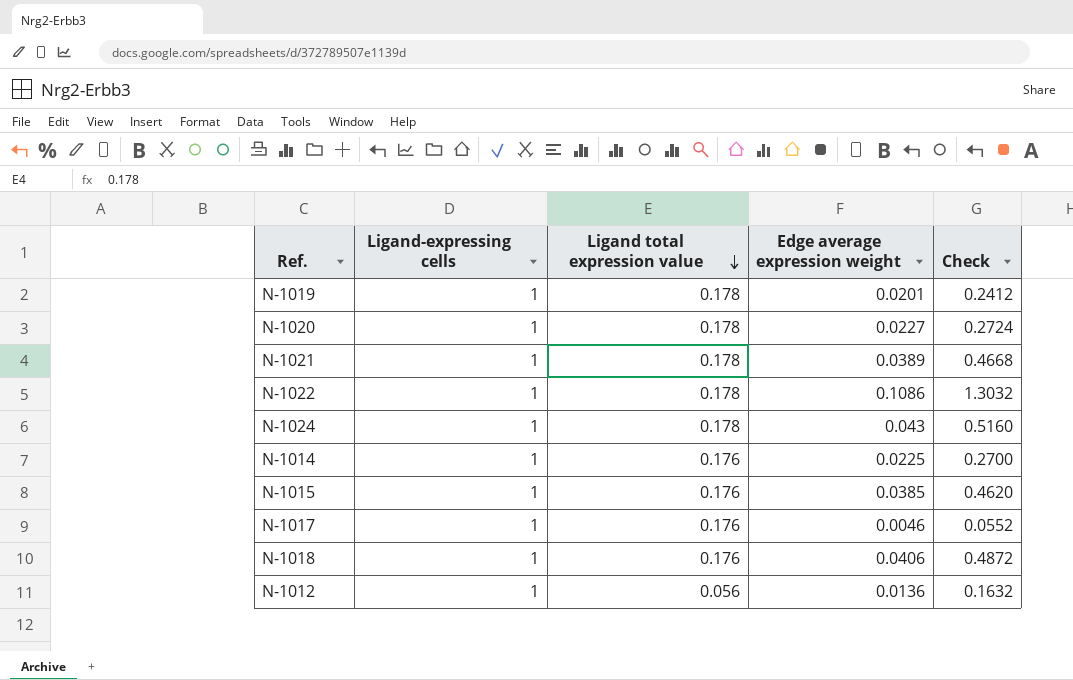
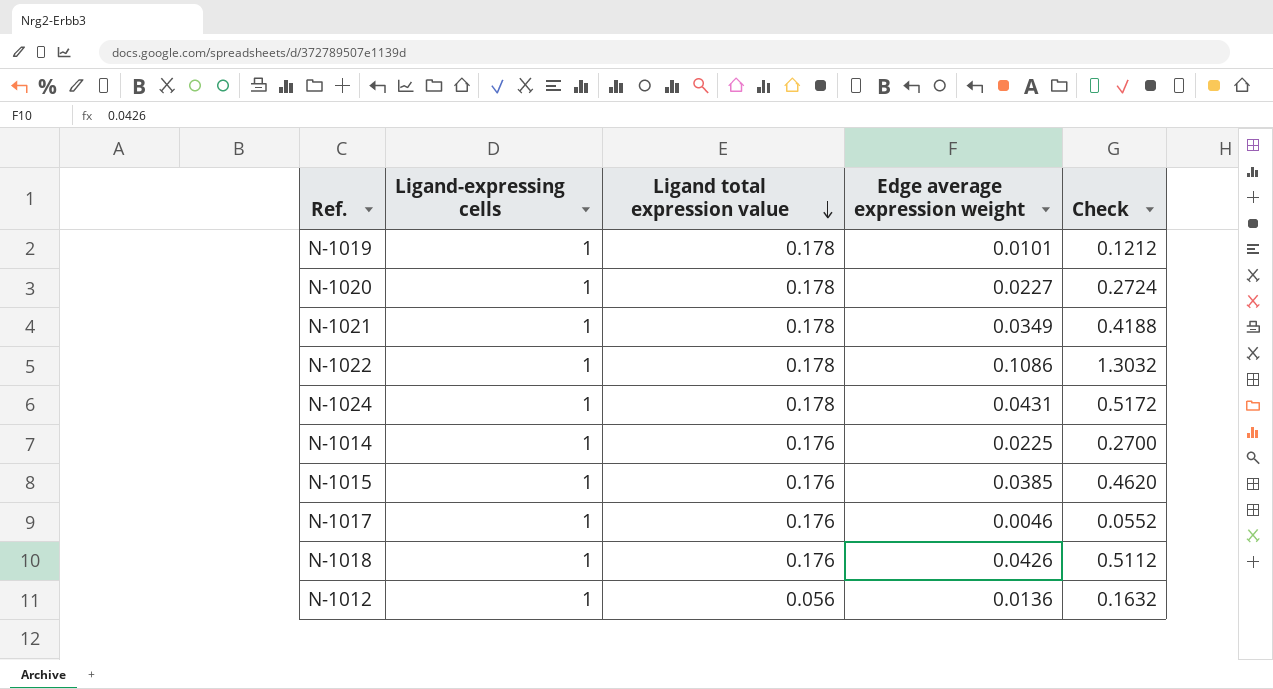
N-1019 | Edge average expression weight: 0.0201 -> 0.0101
N-1019 | Check: 0.2412 -> 0.1212
N-1021 | Edge average expression weight: 0.0389 -> 0.0349
N-1021 | Check: 0.4668 -> 0.4188
N-1024 | Edge average expression weight: 0.043 -> 0.0431
N-1024 | Check: 0.5160 -> 0.5172
N-1018 | Edge average expression weight: 0.0406 -> 0.0426
N-1018 | Check: 0.4872 -> 0.5112

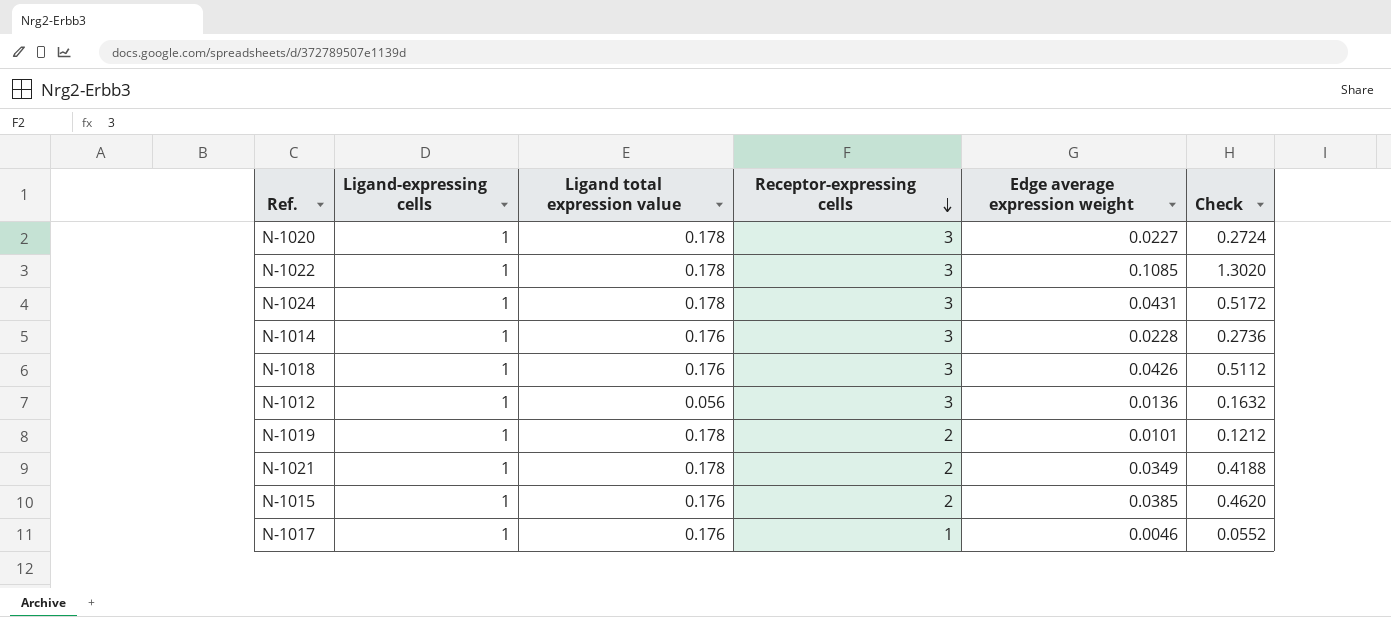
row order: Ligand total expression value descending -> Receptor-expressing cells descending
column Receptor-expressing cells | position: none -> 4
N-1022 | Edge average expression weight: 0.1086 -> 0.1085
N-1022 | Check: 1.3032 -> 1.3020
N-1014 | Edge average expression weight: 0.0225 -> 0.0228
N-1014 | Check: 0.2700 -> 0.2736

